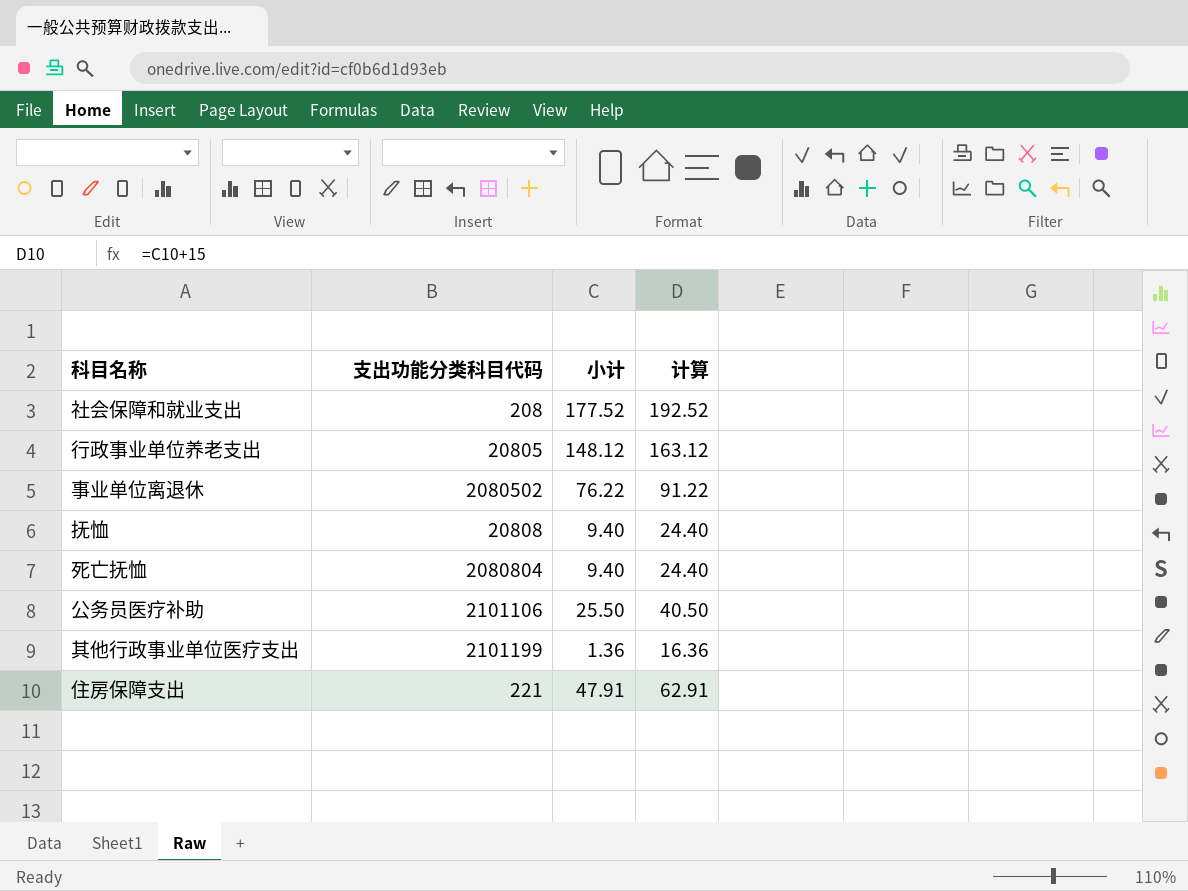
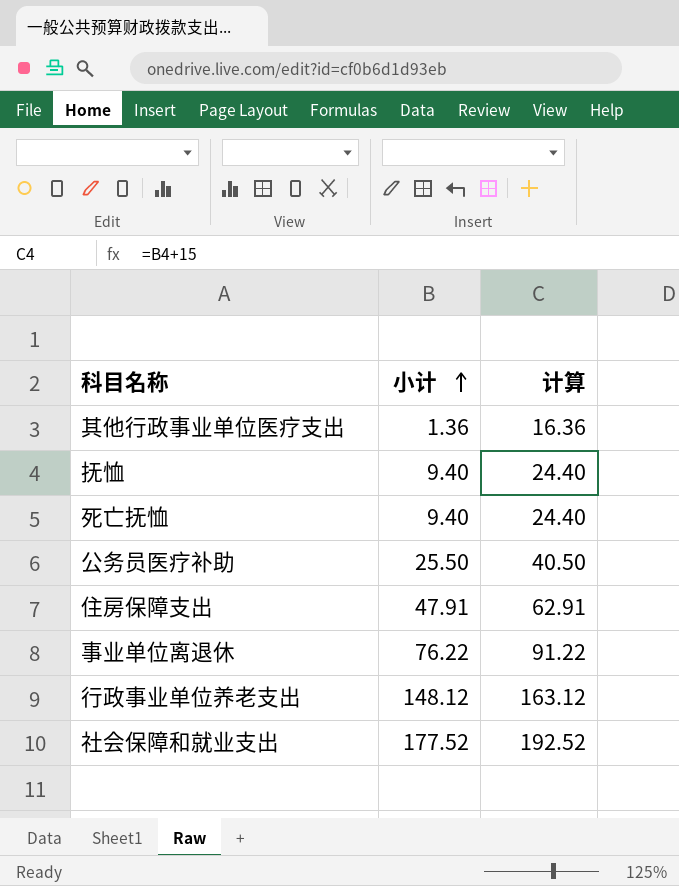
row order: none -> 小计 ascending
column 支出功能分类科目代码 | position: 2 -> none

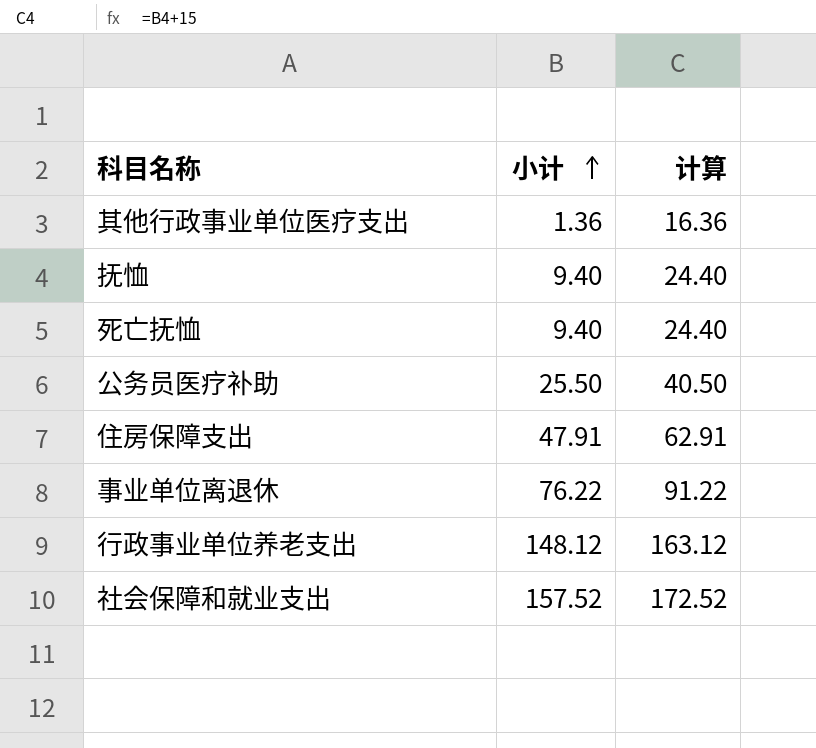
社会保障和就业支出 | 小计: 177.52 -> 157.52
社会保障和就业支出 | 计算: 192.52 -> 172.52

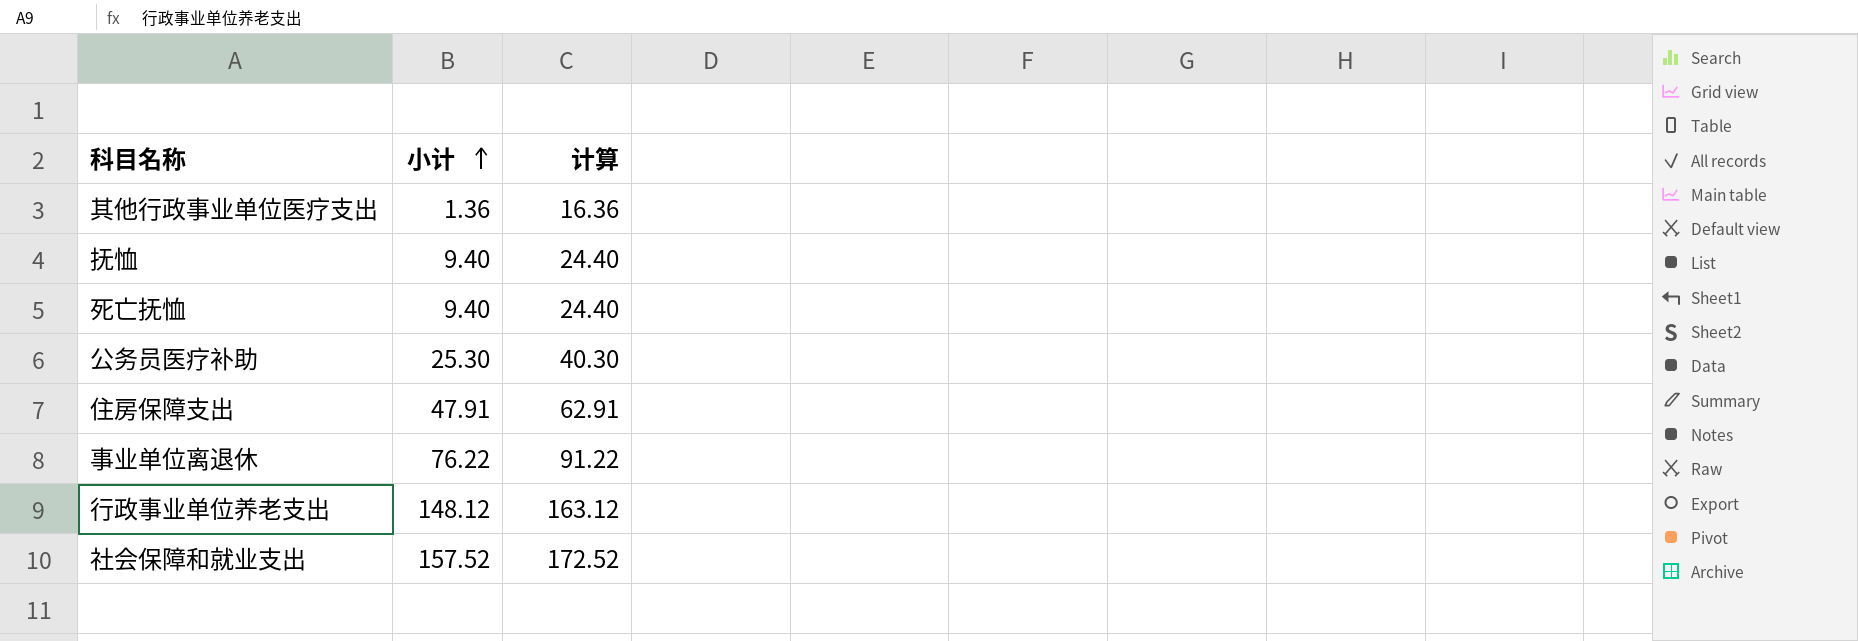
公务员医疗补助 | 小计: 25.50 -> 25.30
公务员医疗补助 | 计算: 40.50 -> 40.30

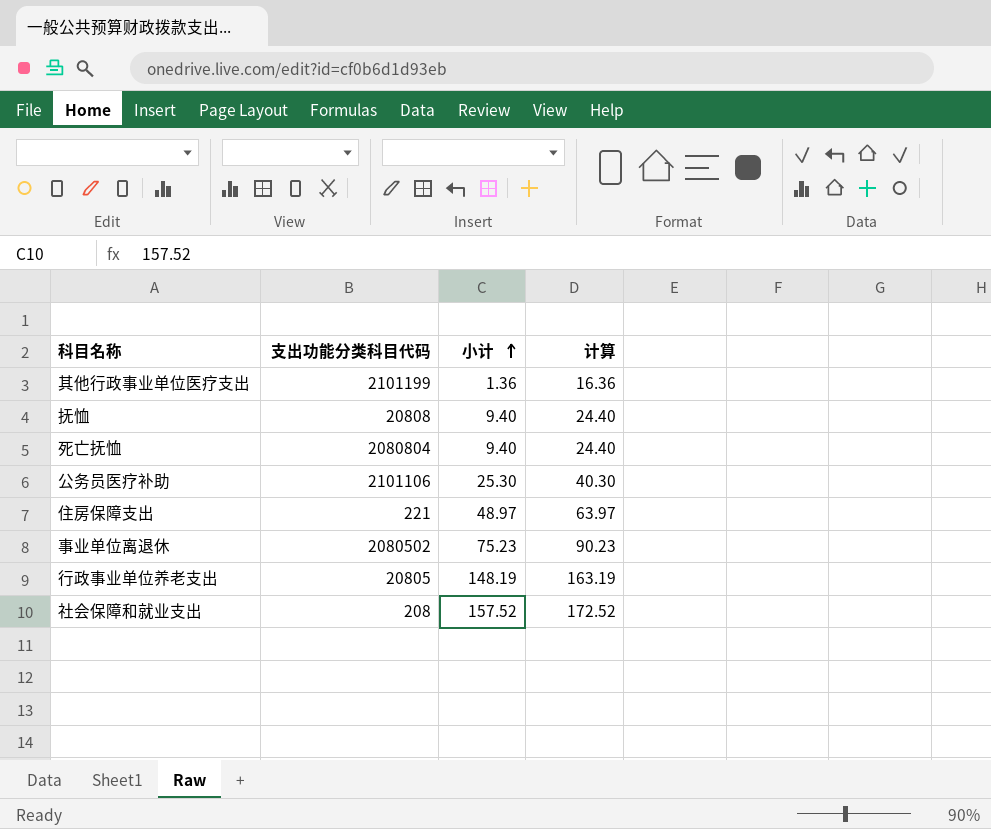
column 支出功能分类科目代码 | position: none -> 2
住房保障支出 | 小计: 47.91 -> 48.97
住房保障支出 | 计算: 62.91 -> 63.97
事业单位离退休 | 小计: 76.22 -> 75.23
事业单位离退休 | 计算: 91.22 -> 90.23
行政事业单位养老支出 | 小计: 148.12 -> 148.19
行政事业单位养老支出 | 计算: 163.12 -> 163.19

